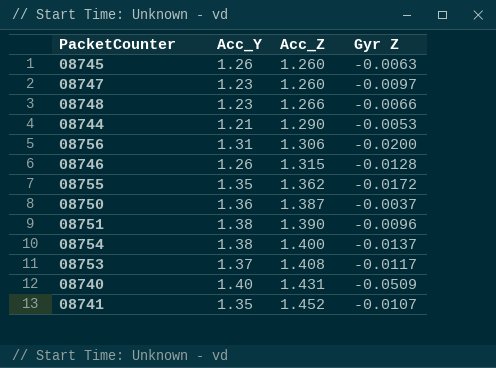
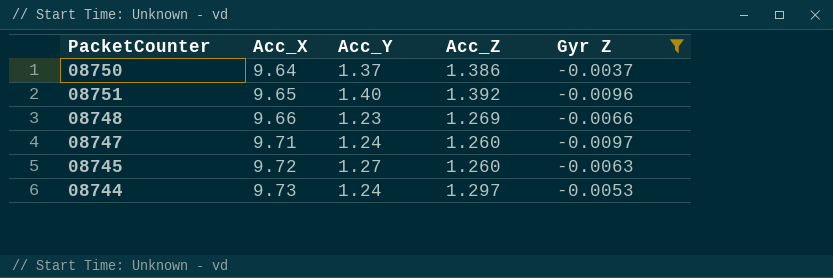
filter: none -> Gyr Z >= -0.0097
row order: Acc_Z ascending -> Acc_X ascending
column Acc_X | position: none -> 2
08750 | Acc_Y: 1.36 -> 1.37
08750 | Acc_Z: 1.387 -> 1.386
08751 | Acc_Y: 1.38 -> 1.40
08751 | Acc_Z: 1.390 -> 1.392
08748 | Acc_Z: 1.266 -> 1.269
08747 | Acc_Y: 1.23 -> 1.24
08745 | Acc_Y: 1.26 -> 1.27
08744 | Acc_Y: 1.21 -> 1.24
08744 | Acc_Z: 1.290 -> 1.297

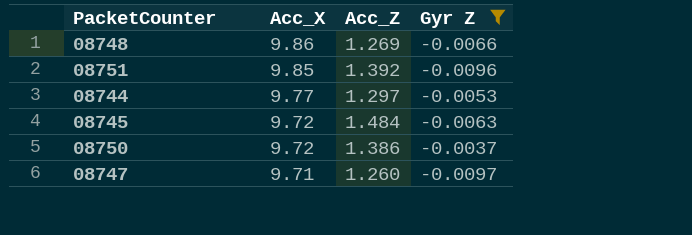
row order: Acc_X ascending -> Acc_X descending
column Acc_Y | position: 3 -> none
08748 | Acc_X: 9.66 -> 9.86
08751 | Acc_X: 9.65 -> 9.85
08744 | Acc_X: 9.73 -> 9.77
08745 | Acc_Z: 1.260 -> 1.484
08750 | Acc_X: 9.64 -> 9.72

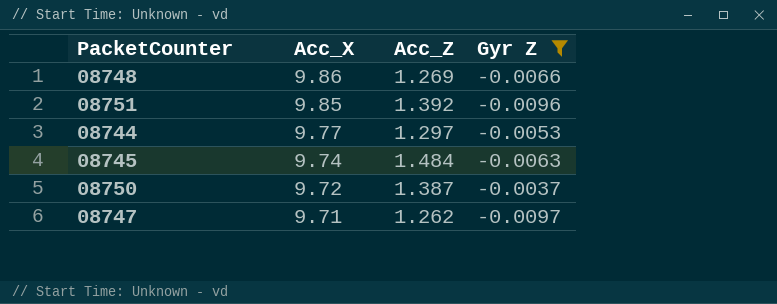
08745 | Acc_X: 9.72 -> 9.74
08750 | Acc_Z: 1.386 -> 1.387
08747 | Acc_Z: 1.260 -> 1.262

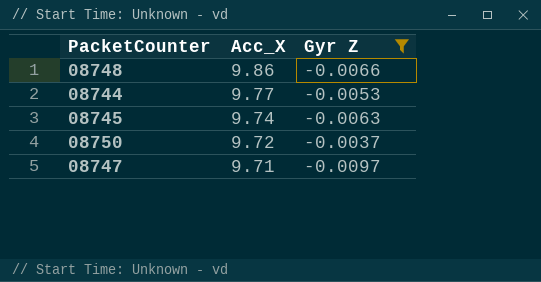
column Acc_Z | position: 3 -> none
row 08751: 9.85 | 1.392 | -0.0096 -> none

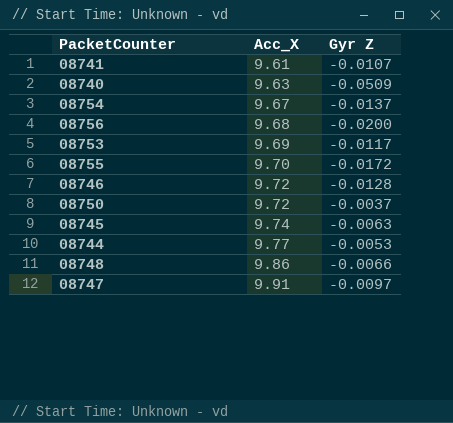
filter: Gyr Z >= -0.0097 -> none
row order: Acc_X descending -> Acc_X ascending
08747 | Acc_X: 9.71 -> 9.91

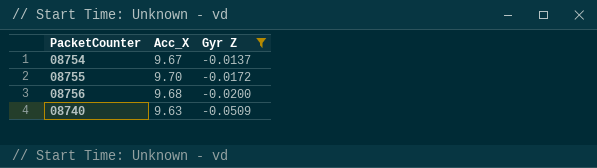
filter: none -> Gyr Z <= -0.0137
row order: Acc_X ascending -> Gyr Z descending

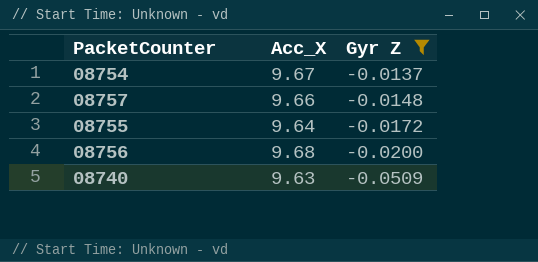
row 08757: none -> 9.66 | -0.0148
08755 | Acc_X: 9.70 -> 9.64

